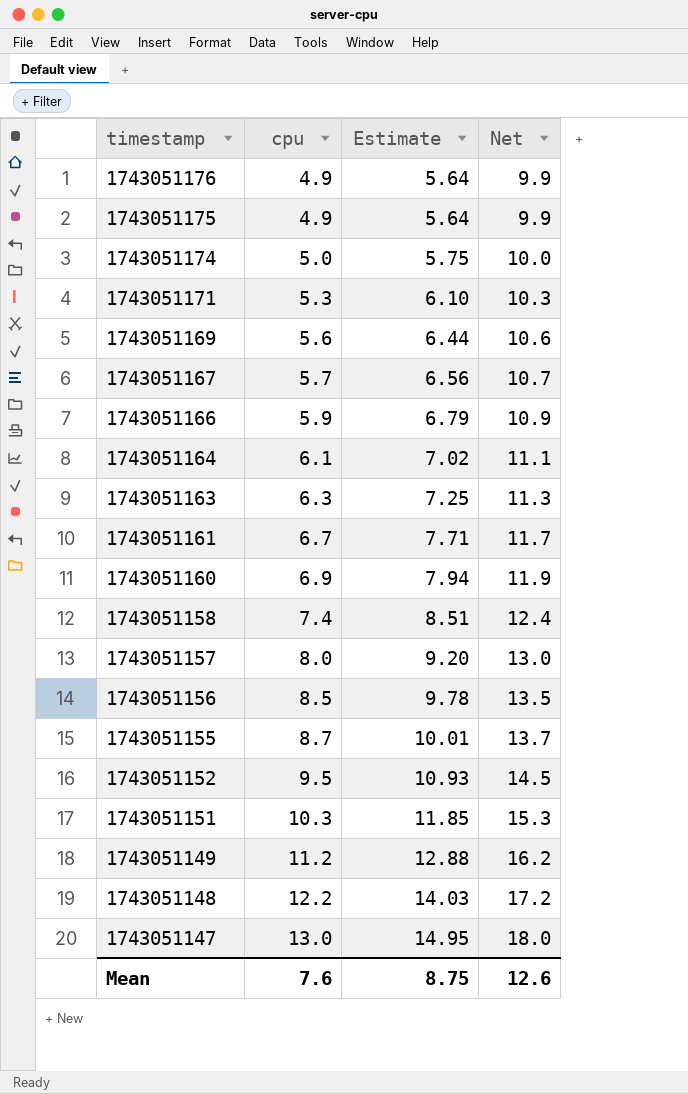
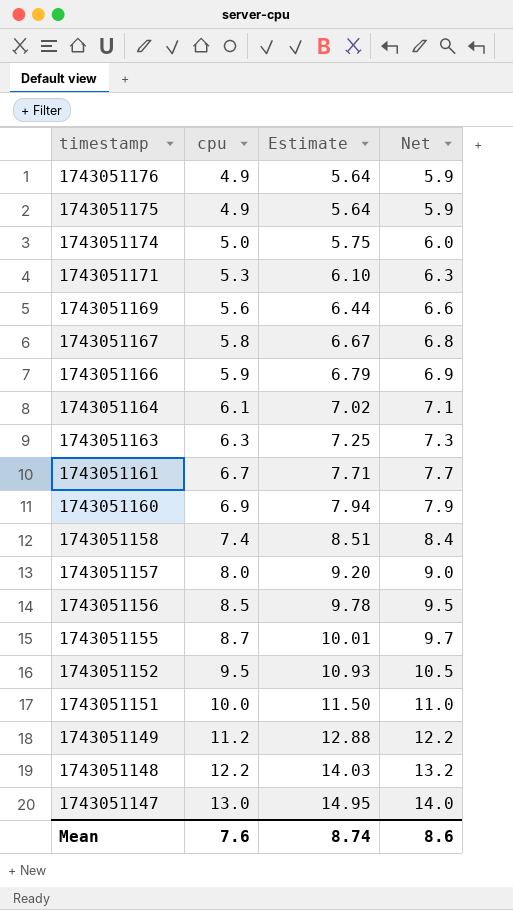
column Net | formula: [cpu] + 5 -> [cpu] + 1
1743051167 | cpu: 5.7 -> 5.8
1743051167 | Estimate: 6.56 -> 6.67
1743051151 | cpu: 10.3 -> 10.0
1743051151 | Estimate: 11.85 -> 11.50
Mean | Estimate: 8.75 -> 8.74
Mean | Net: 12.6 -> 8.6

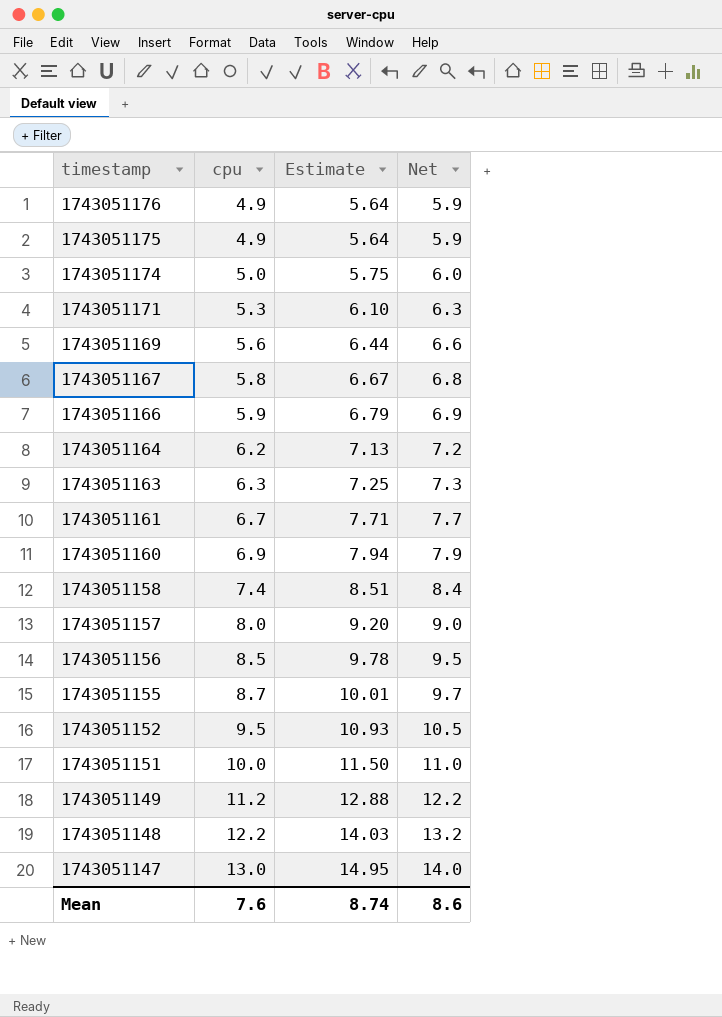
1743051164 | cpu: 6.1 -> 6.2
1743051164 | Estimate: 7.02 -> 7.13
1743051164 | Net: 7.1 -> 7.2

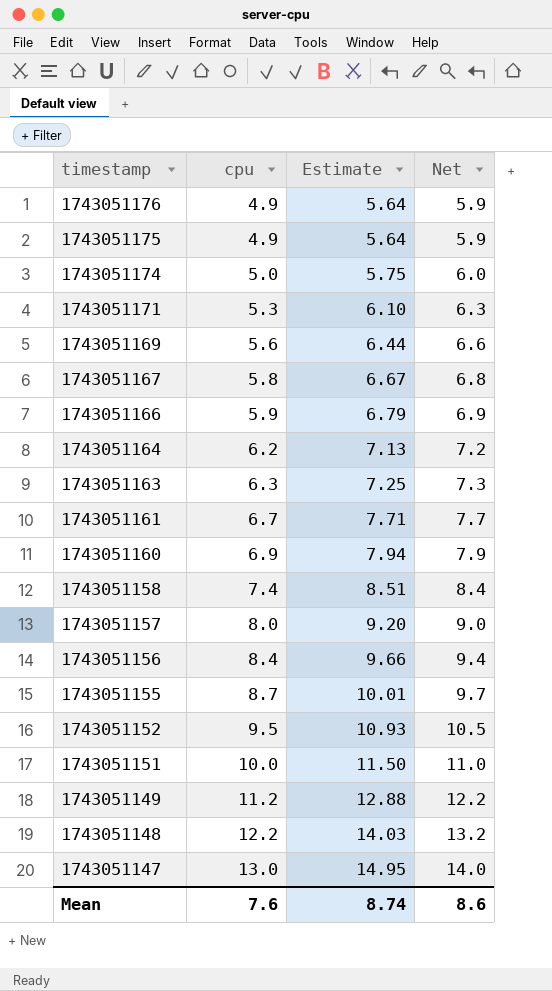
1743051156 | cpu: 8.5 -> 8.4
1743051156 | Estimate: 9.78 -> 9.66
1743051156 | Net: 9.5 -> 9.4

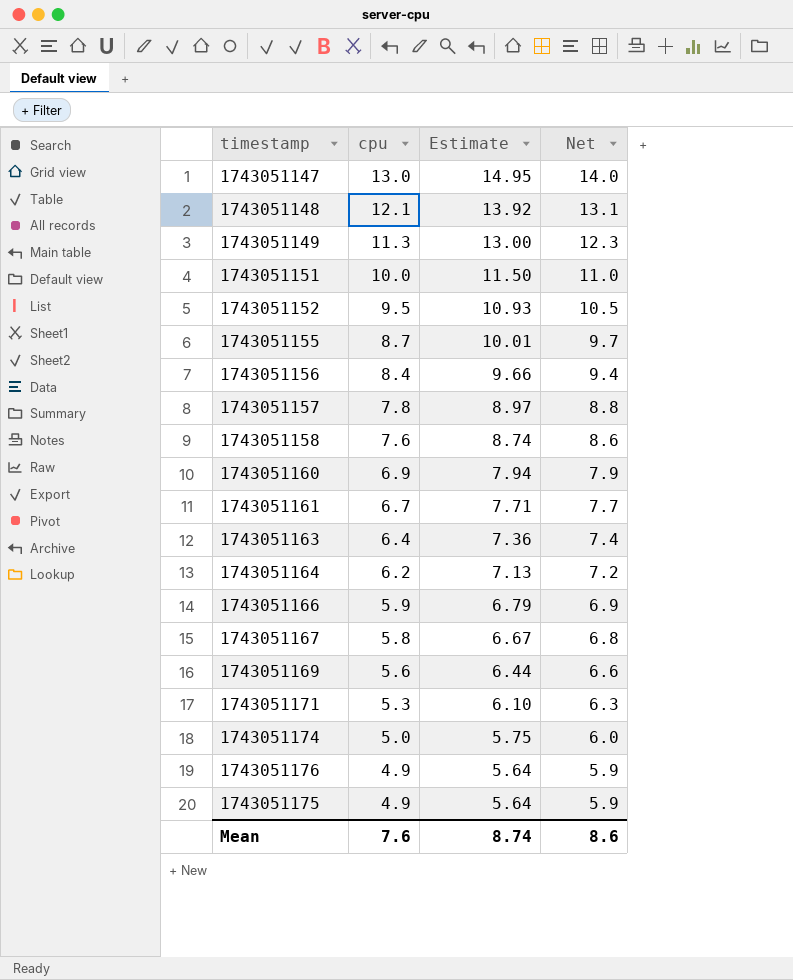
row order: timestamp descending -> cpu descending
1743051148 | cpu: 12.2 -> 12.1
1743051148 | Estimate: 14.03 -> 13.92
1743051148 | Net: 13.2 -> 13.1
1743051149 | cpu: 11.2 -> 11.3
1743051149 | Estimate: 12.88 -> 13.00
1743051149 | Net: 12.2 -> 12.3
1743051157 | cpu: 8.0 -> 7.8
1743051157 | Estimate: 9.20 -> 8.97
1743051157 | Net: 9.0 -> 8.8
1743051158 | cpu: 7.4 -> 7.6
1743051158 | Estimate: 8.51 -> 8.74
1743051158 | Net: 8.4 -> 8.6
1743051163 | cpu: 6.3 -> 6.4
1743051163 | Estimate: 7.25 -> 7.36
1743051163 | Net: 7.3 -> 7.4

